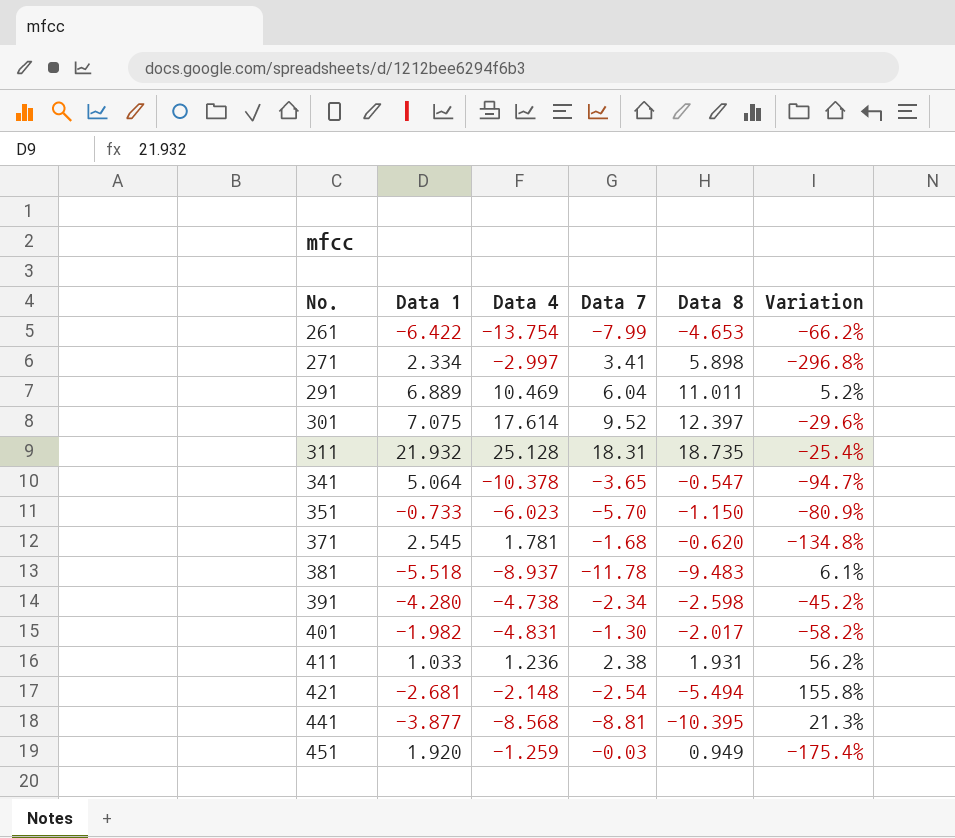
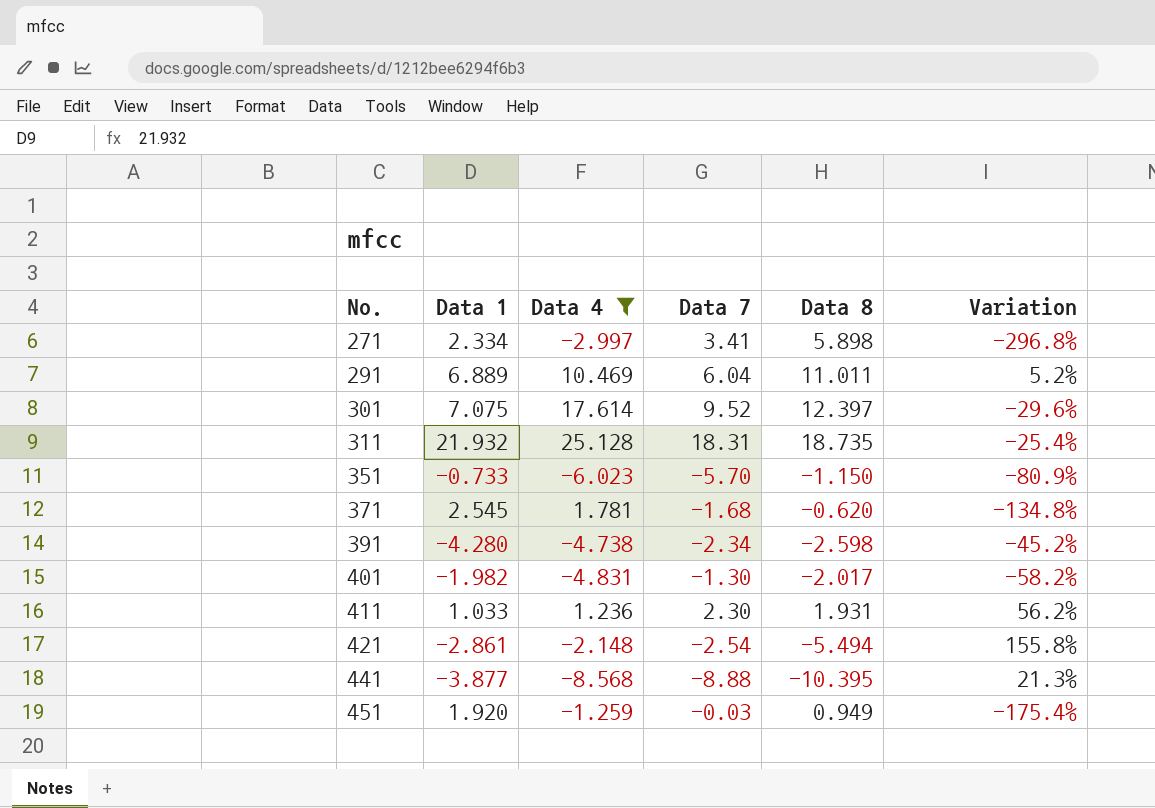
filter: none -> Data 4 >= -8.568
411 | Data 7: 2.38 -> 2.30
421 | Data 1: -2.681 -> -2.861
441 | Data 7: -8.81 -> -8.88

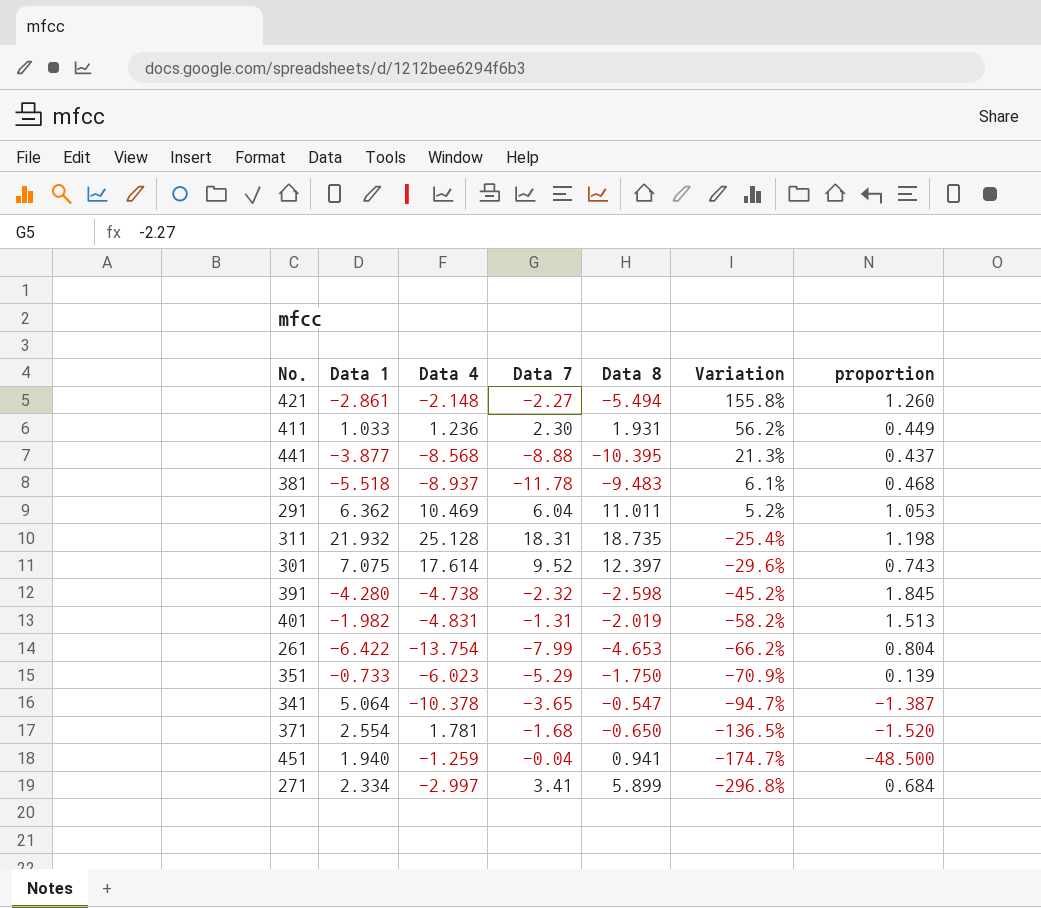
filter: Data 4 >= -8.568 -> none
row order: No. ascending -> Variation descending
column proportion | formula: none -> [Data 1] / [Data 7]
421 | Data 7: -2.54 -> -2.27
291 | Data 1: 6.889 -> 6.362
391 | Data 7: -2.34 -> -2.32
401 | Data 7: -1.30 -> -1.31
401 | Data 8: -2.017 -> -2.019
351 | Data 7: -5.70 -> -5.29
351 | Data 8: -1.150 -> -1.750
351 | Variation: -80.9% -> -70.9%
371 | Data 1: 2.545 -> 2.554
371 | Data 8: -0.620 -> -0.650
371 | Variation: -134.8% -> -136.5%
451 | Data 1: 1.920 -> 1.940
451 | Data 7: -0.03 -> -0.04
451 | Data 8: 0.949 -> 0.941
451 | Variation: -175.4% -> -174.7%
271 | Data 8: 5.898 -> 5.899

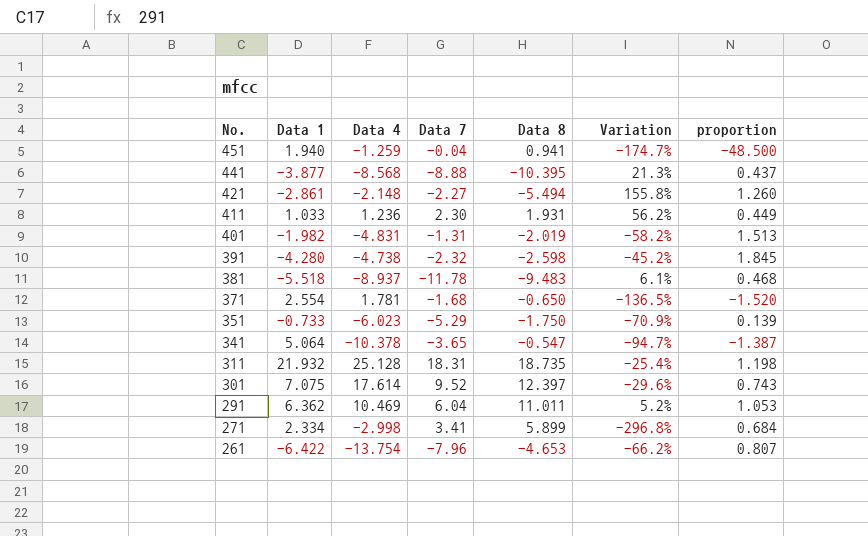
row order: Variation descending -> No. descending
271 | Data 4: -2.997 -> -2.998
261 | Data 7: -7.99 -> -7.96
261 | proportion: 0.804 -> 0.807

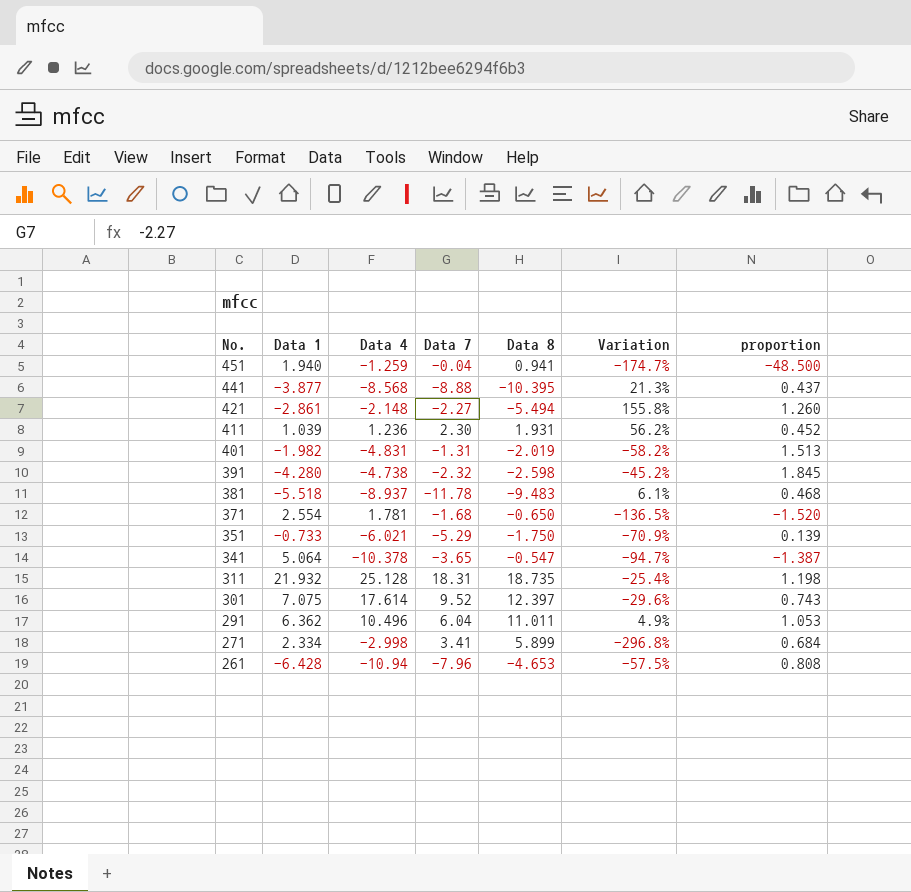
411 | Data 1: 1.033 -> 1.039
411 | proportion: 0.449 -> 0.452
351 | Data 4: -6.023 -> -6.021
291 | Data 4: 10.469 -> 10.496
291 | Variation: 5.2% -> 4.9%
261 | Data 1: -6.422 -> -6.428
261 | Data 4: -13.754 -> -10.94
261 | Variation: -66.2% -> -57.5%
261 | proportion: 0.807 -> 0.808

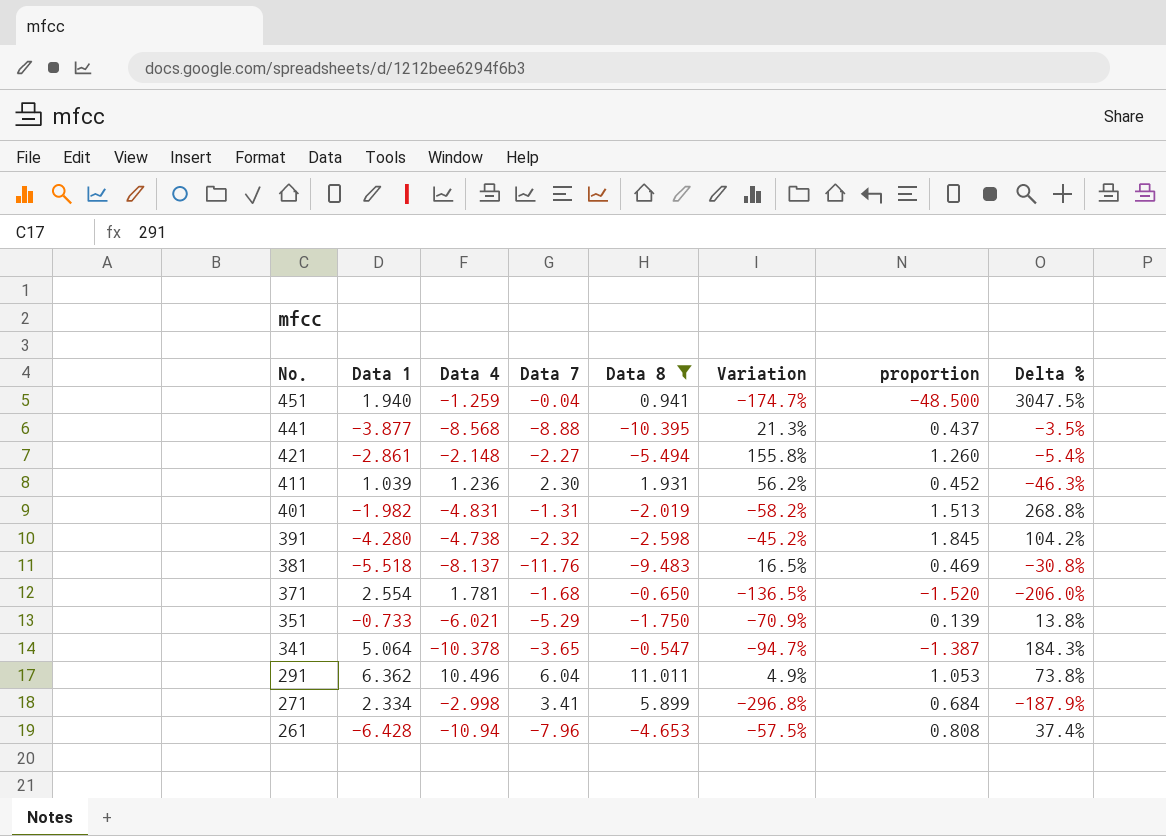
filter: none -> Data 8 <= 11.011
column Delta % | formula: none -> ([Data 4] - [Data 7]) / [Data 7]
381 | Data 4: -8.937 -> -8.137
381 | Data 7: -11.78 -> -11.76
381 | Variation: 6.1% -> 16.5%
381 | proportion: 0.468 -> 0.469

